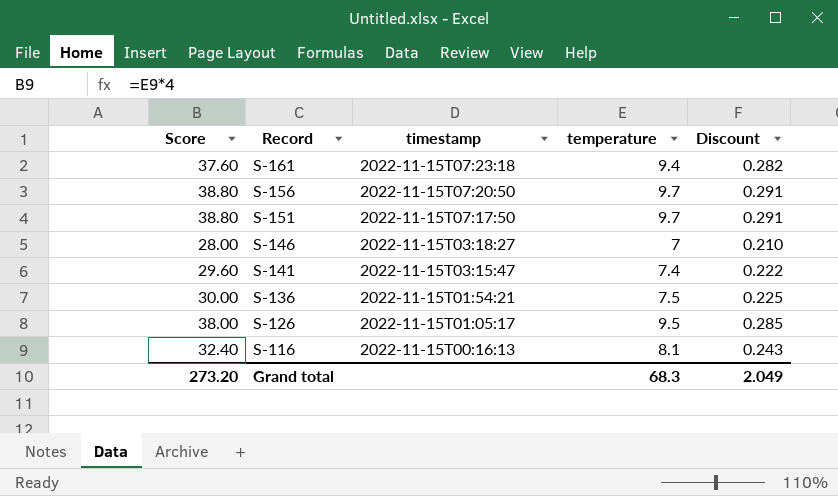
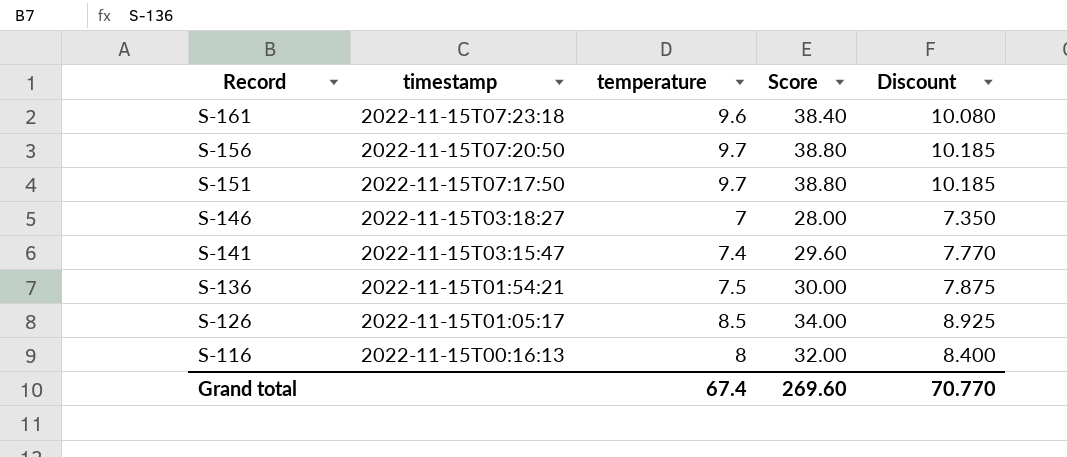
column Score | position: 1 -> 4
column Discount | formula: [temperature] * 0.03 -> [temperature] * 1.05
S-161 | temperature: 9.4 -> 9.6
S-161 | Score: 37.60 -> 38.40
S-126 | temperature: 9.5 -> 8.5
S-126 | Score: 38.00 -> 34.00
S-116 | temperature: 8.1 -> 8
S-116 | Score: 32.40 -> 32.00
Grand total | temperature: 68.3 -> 67.4
Grand total | Score: 273.20 -> 269.60
Grand total | Discount: 2.049 -> 70.770

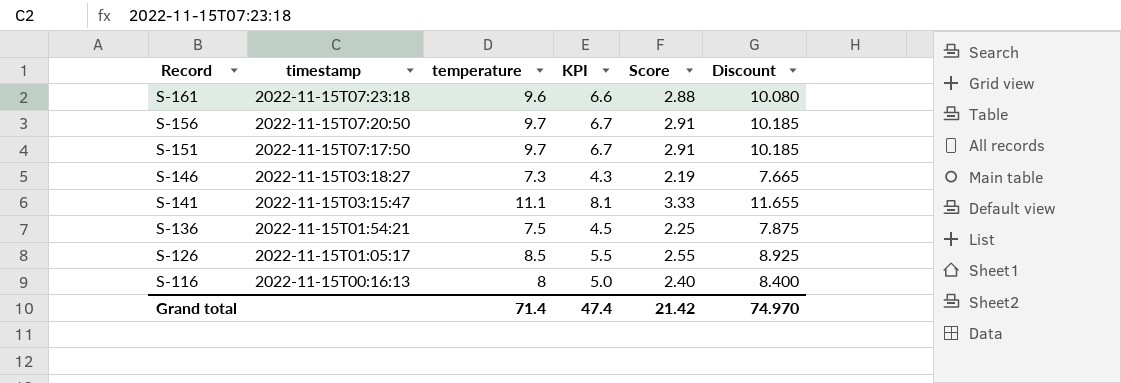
column KPI | formula: none -> [temperature] - 3
column Score | formula: [temperature] * 4 -> [temperature] * 0.3
S-146 | temperature: 7 -> 7.3
S-146 | Discount: 7.350 -> 7.665
S-141 | temperature: 7.4 -> 11.1
S-141 | Discount: 7.770 -> 11.655
Grand total | temperature: 67.4 -> 71.4
Grand total | Score: 269.60 -> 21.42
Grand total | Discount: 70.770 -> 74.970

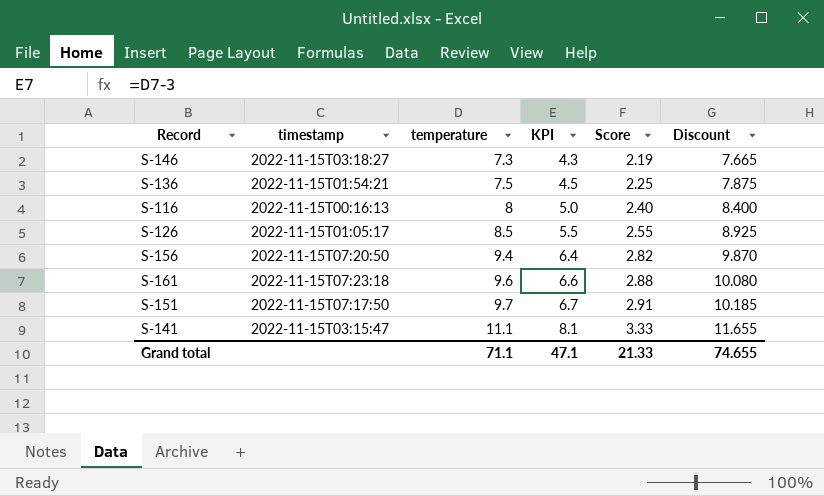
row order: Record descending -> temperature ascending
S-156 | temperature: 9.7 -> 9.4
S-156 | KPI: 6.7 -> 6.4
S-156 | Score: 2.91 -> 2.82
S-156 | Discount: 10.185 -> 9.870
Grand total | temperature: 71.4 -> 71.1
Grand total | KPI: 47.4 -> 47.1
Grand total | Score: 21.42 -> 21.33
Grand total | Discount: 74.970 -> 74.655

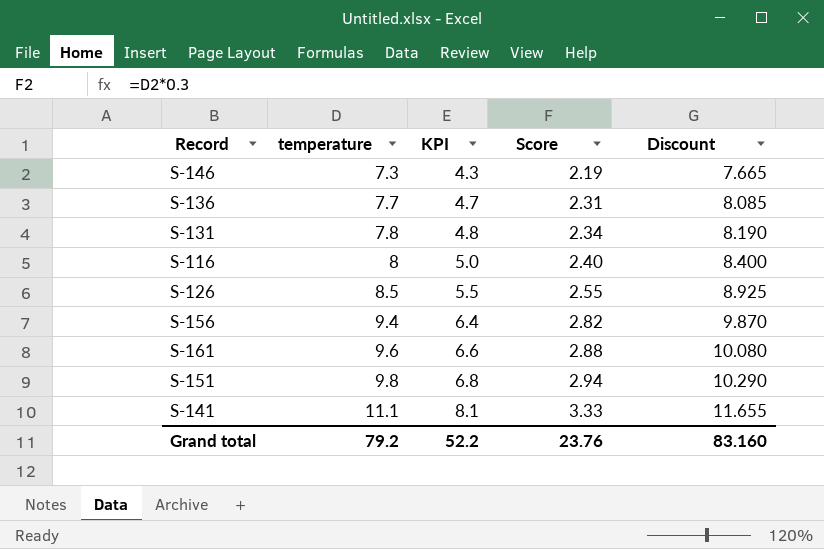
column timestamp | position: 2 -> none
S-136 | temperature: 7.5 -> 7.7
S-136 | KPI: 4.5 -> 4.7
S-136 | Score: 2.25 -> 2.31
S-136 | Discount: 7.875 -> 8.085
row S-131: none -> 7.8 | 4.8 | 2.34 | 8.190
S-151 | temperature: 9.7 -> 9.8
S-151 | KPI: 6.7 -> 6.8
S-151 | Score: 2.91 -> 2.94
S-151 | Discount: 10.185 -> 10.290
Grand total | temperature: 71.1 -> 79.2
Grand total | KPI: 47.1 -> 52.2
Grand total | Score: 21.33 -> 23.76
Grand total | Discount: 74.655 -> 83.160

